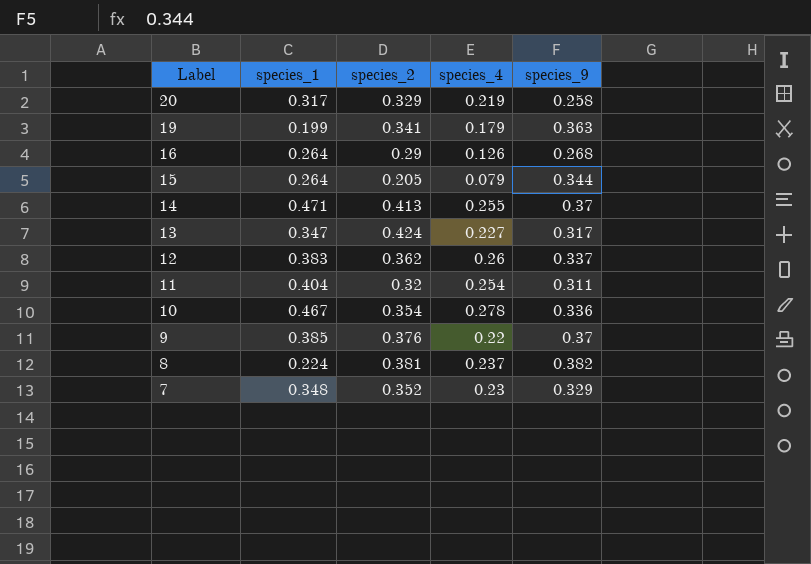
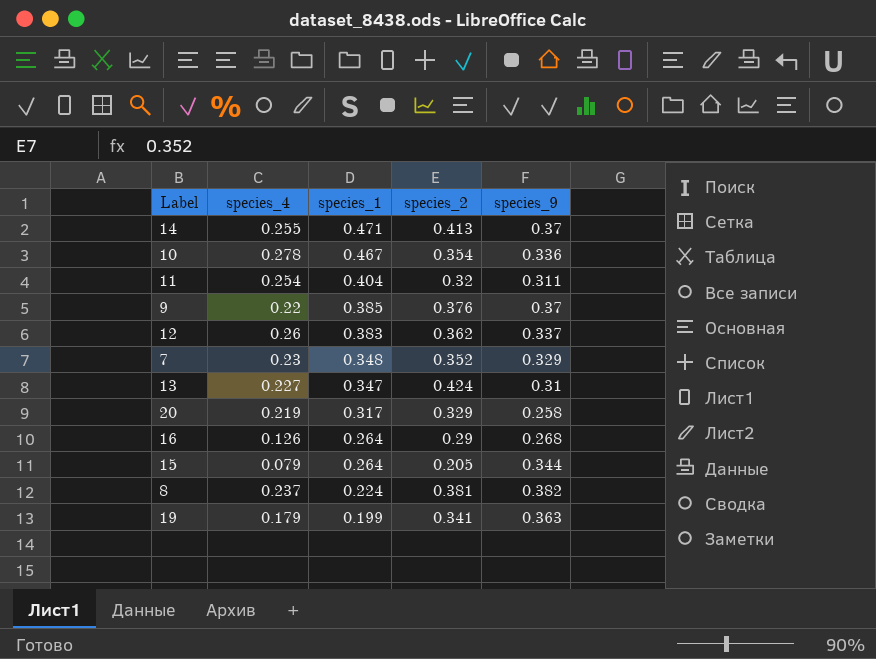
row order: Label descending -> species_1 descending
column species_4 | position: 4 -> 2
13 | species_9: 0.317 -> 0.31

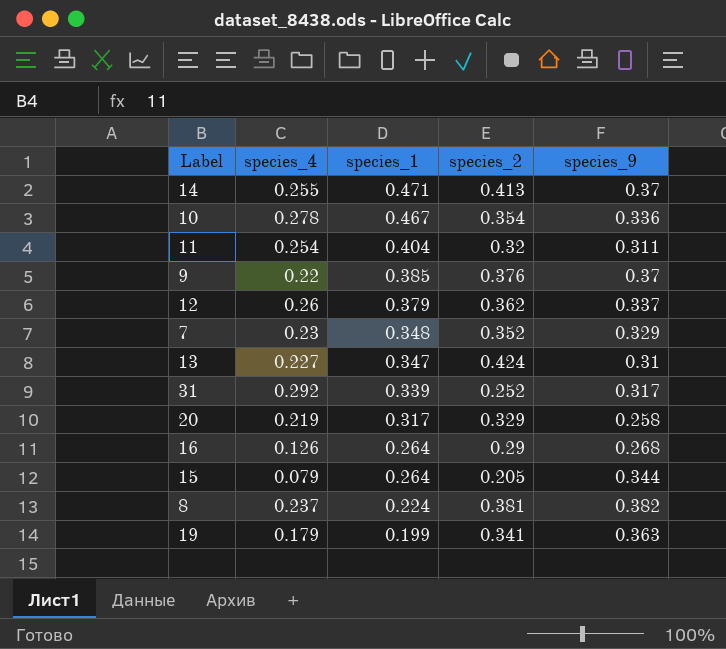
12 | species_1: 0.383 -> 0.379
row 31: none -> 0.292 | 0.339 | 0.252 | 0.317

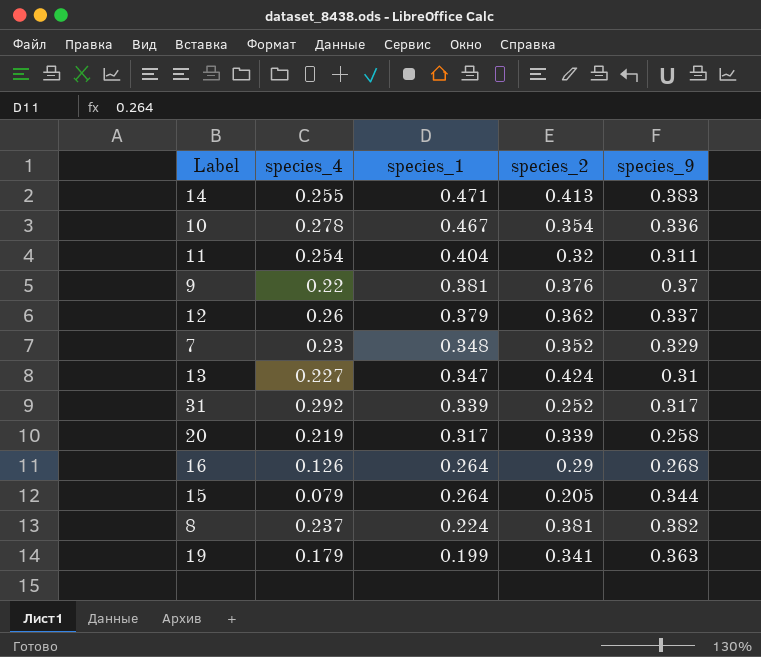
14 | species_9: 0.37 -> 0.383
9 | species_1: 0.385 -> 0.381
20 | species_2: 0.329 -> 0.339

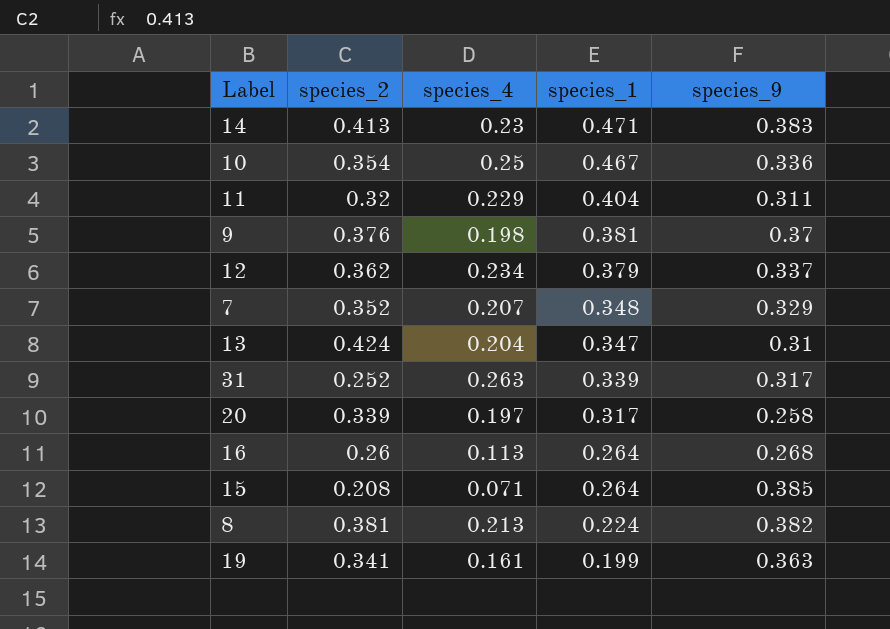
column species_2 | position: 4 -> 2
14 | species_4: 0.255 -> 0.23
10 | species_4: 0.278 -> 0.25
11 | species_4: 0.254 -> 0.229
9 | species_4: 0.22 -> 0.198
12 | species_4: 0.26 -> 0.234
7 | species_4: 0.23 -> 0.207
13 | species_4: 0.227 -> 0.204
31 | species_4: 0.292 -> 0.263
20 | species_4: 0.219 -> 0.197
16 | species_2: 0.29 -> 0.26
16 | species_4: 0.126 -> 0.113
15 | species_2: 0.205 -> 0.208
15 | species_4: 0.079 -> 0.071
15 | species_9: 0.344 -> 0.385
8 | species_4: 0.237 -> 0.213
19 | species_4: 0.179 -> 0.161

